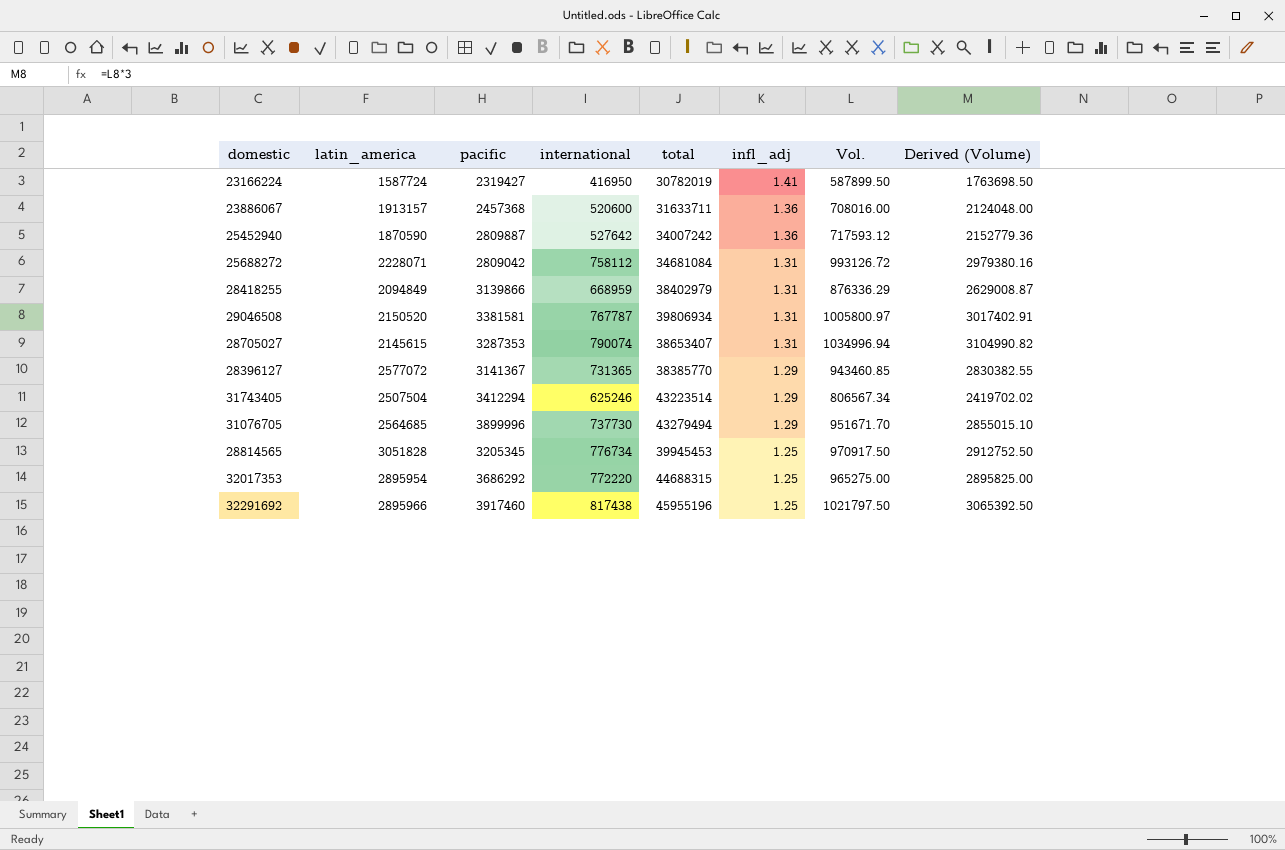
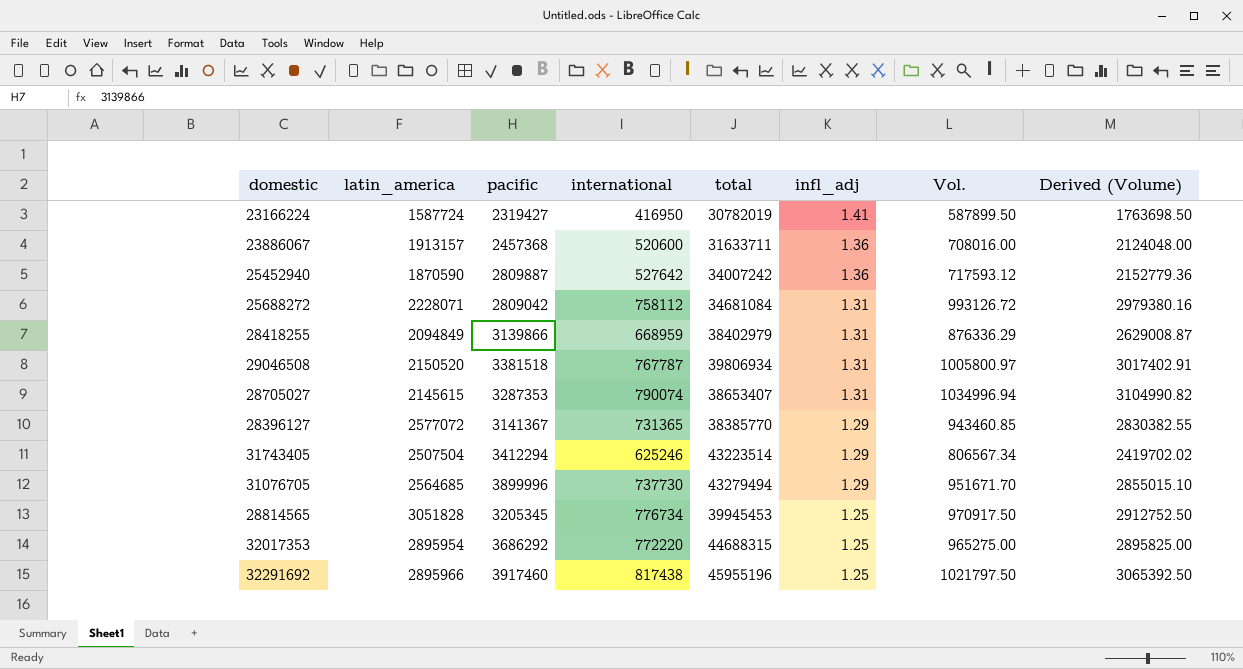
29046508 | pacific: 3381581 -> 3381518

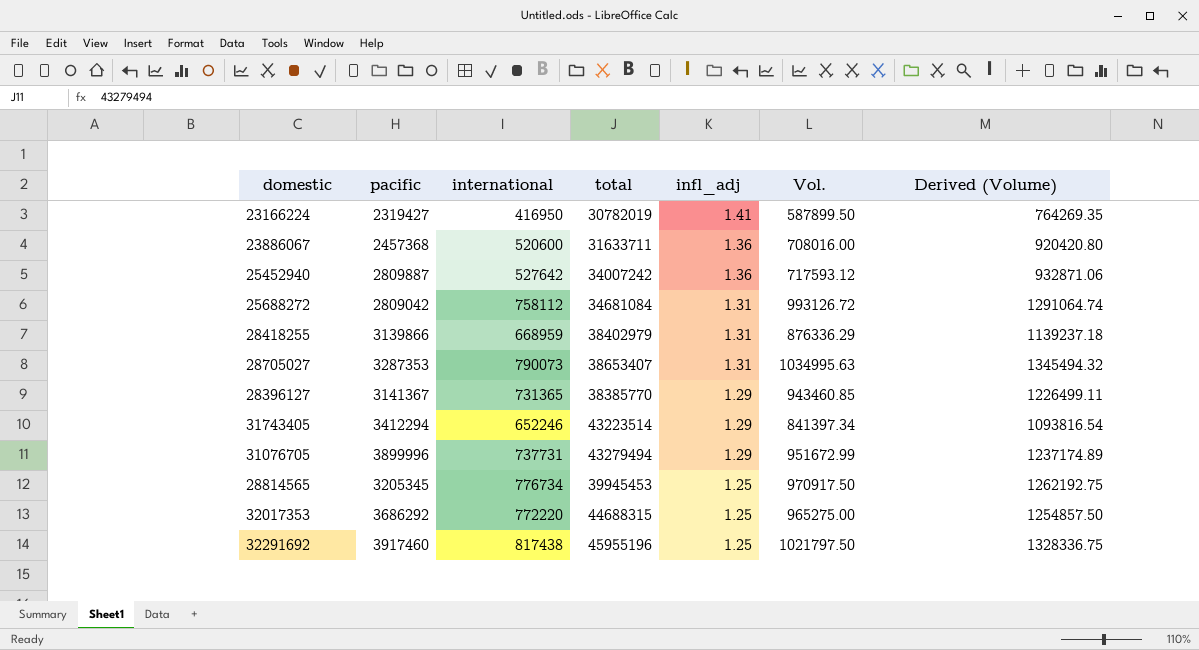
column latin_america | position: 2 -> none
column Derived (Volume) | formula: [Vol.] * 3 -> [Vol.] * 1.3
row 29046508: 2150520 | 3381518 | 767787 | 39806934 | 1.31 | 1005800.97 | 3017402.91 -> none
28705027 | international: 790074 -> 790073
28705027 | Vol.: 1034996.94 -> 1034995.63
31743405 | international: 625246 -> 652246
31743405 | Vol.: 806567.34 -> 841397.34
31076705 | international: 737730 -> 737731
31076705 | Vol.: 951671.70 -> 951672.99

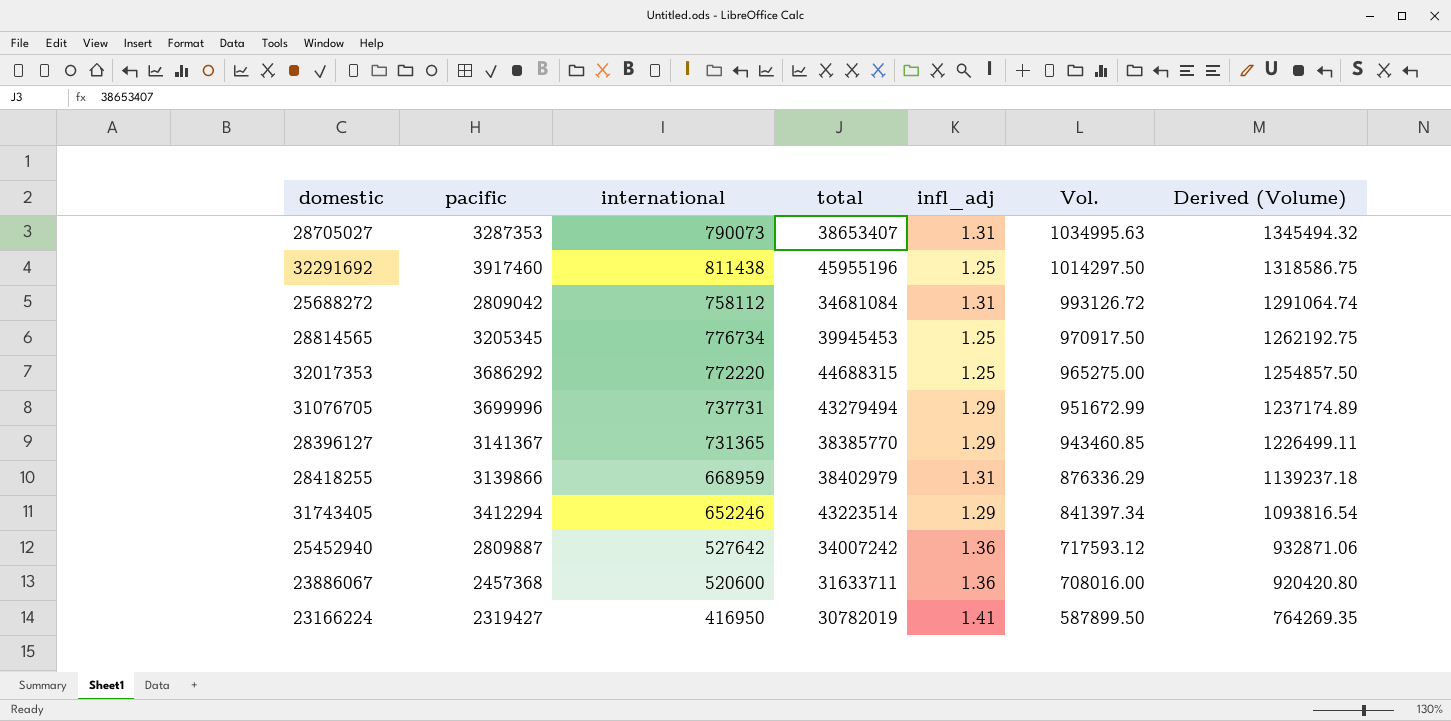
row order: infl_adj descending -> Vol. descending
32291692 | international: 817438 -> 811438
32291692 | Vol.: 1021797.50 -> 1014297.50
32291692 | Derived (Volume): 1328336.75 -> 1318586.75
31076705 | pacific: 3899996 -> 3699996

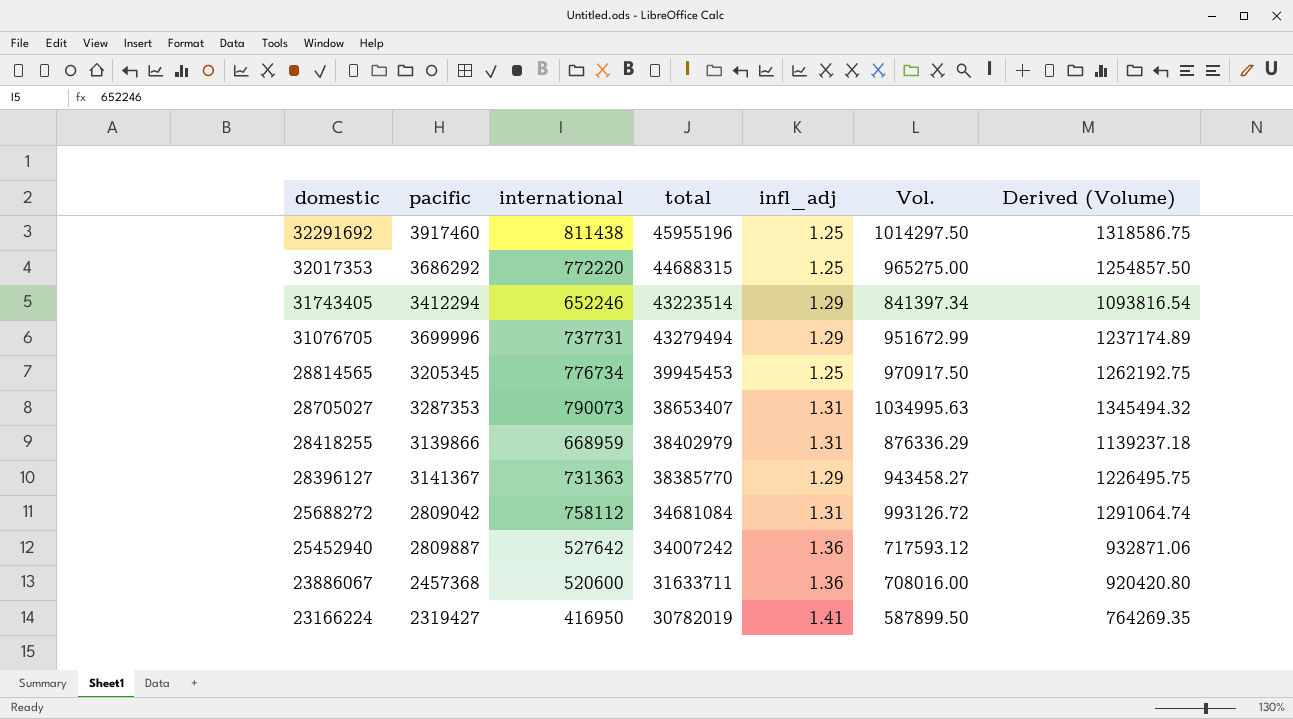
row order: Vol. descending -> domestic descending
28396127 | international: 731365 -> 731363
28396127 | Vol.: 943460.85 -> 943458.27
28396127 | Derived (Volume): 1226499.11 -> 1226495.75

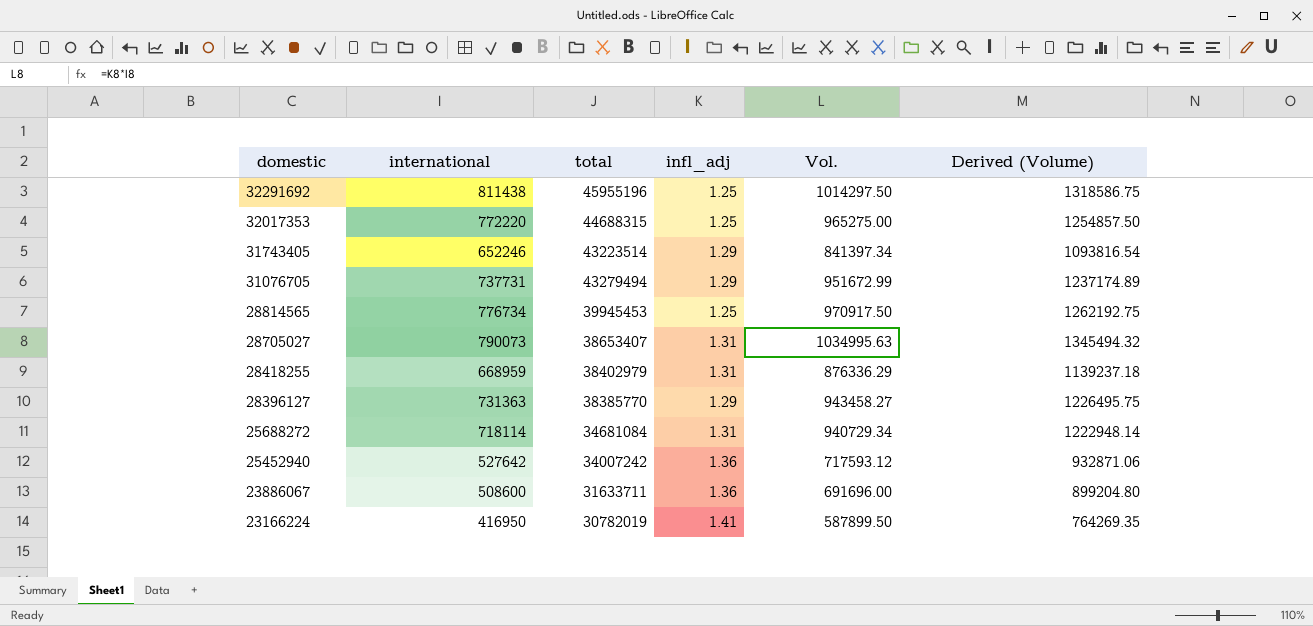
column pacific | position: 2 -> none
25688272 | international: 758112 -> 718114
25688272 | Vol.: 993126.72 -> 940729.34
25688272 | Derived (Volume): 1291064.74 -> 1222948.14
23886067 | international: 520600 -> 508600
23886067 | Vol.: 708016.00 -> 691696.00
23886067 | Derived (Volume): 920420.80 -> 899204.80

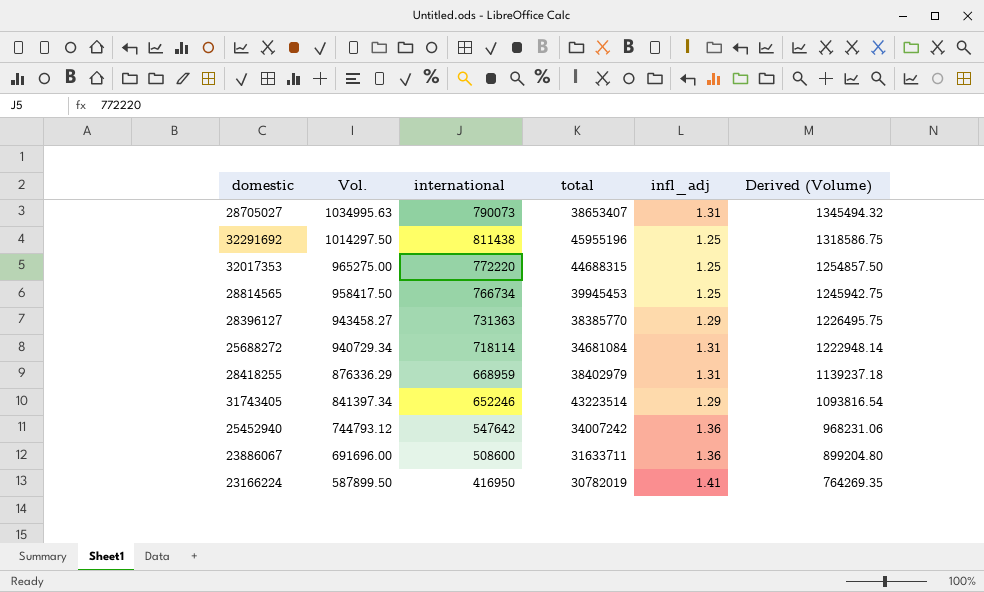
row order: domestic descending -> Vol. descending
column Vol. | position: 5 -> 2
row 31076705: 737731 | 43279494 | 1.29 | 951672.99 | 1237174.89 -> none
28814565 | Vol.: 970917.50 -> 958417.50
28814565 | international: 776734 -> 766734
28814565 | Derived (Volume): 1262192.75 -> 1245942.75
25452940 | Vol.: 717593.12 -> 744793.12
25452940 | international: 527642 -> 547642
25452940 | Derived (Volume): 932871.06 -> 968231.06

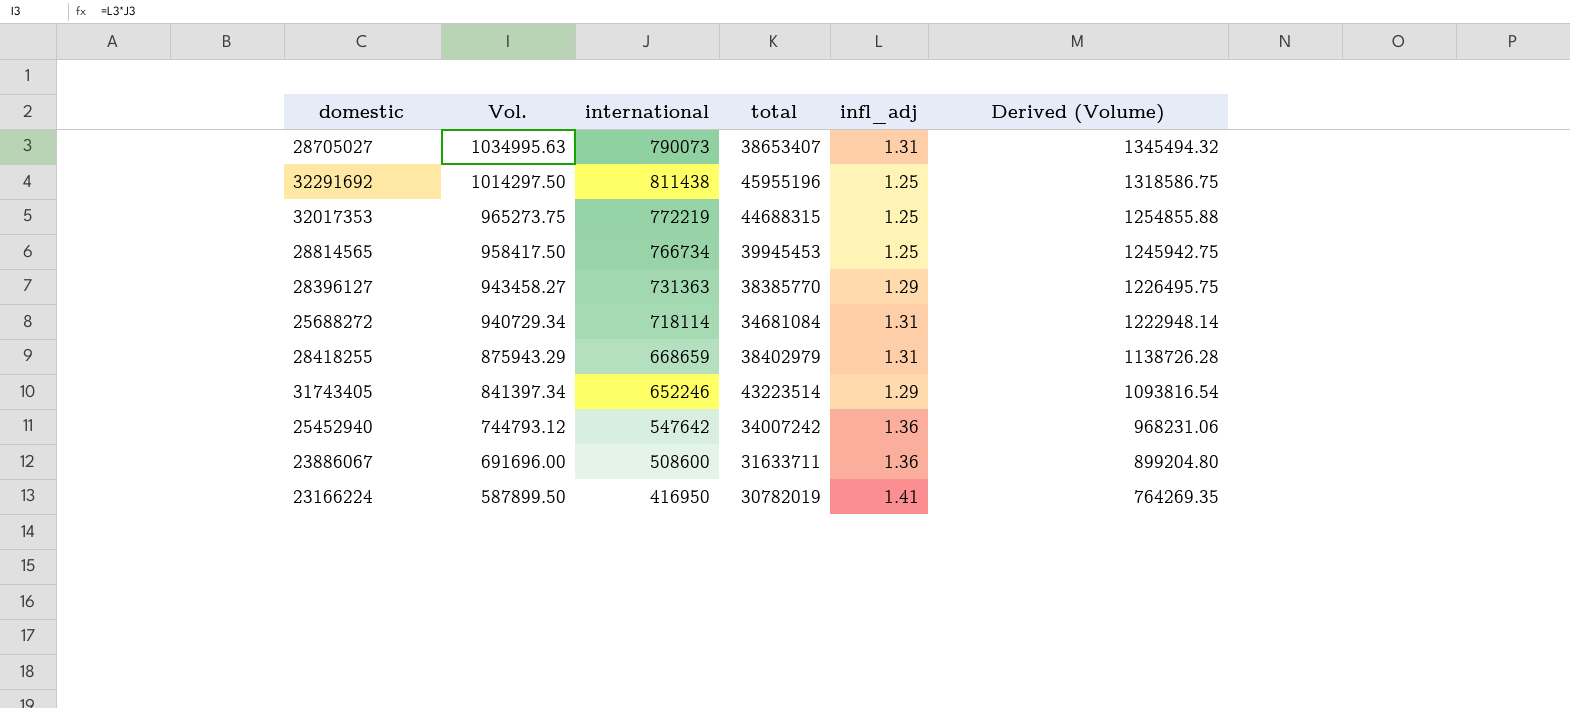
32017353 | Vol.: 965275.00 -> 965273.75
32017353 | international: 772220 -> 772219
32017353 | Derived (Volume): 1254857.50 -> 1254855.88
28418255 | Vol.: 876336.29 -> 875943.29
28418255 | international: 668959 -> 668659
28418255 | Derived (Volume): 1139237.18 -> 1138726.28

